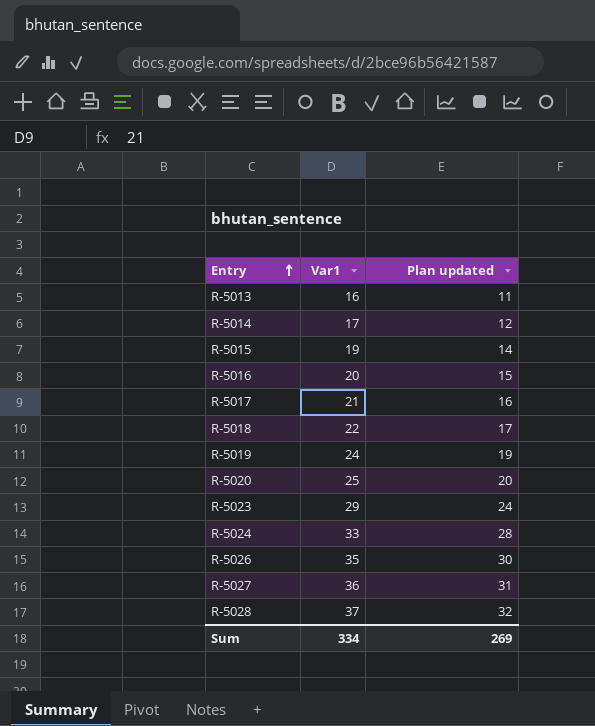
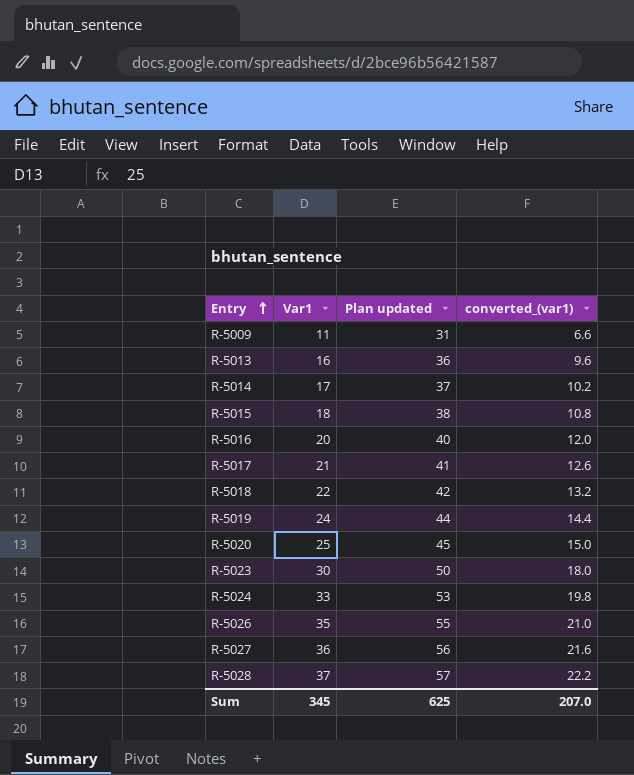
column Plan updated | formula: [Var1] - 5 -> [Var1] + 20
column converted_(var1) | formula: none -> [Var1] * 0.6
row R-5009: none -> 11 | 31 | 6.6
R-5015 | Var1: 19 -> 18
R-5023 | Var1: 29 -> 30
Sum | Var1: 334 -> 345
Sum | Plan updated: 269 -> 625

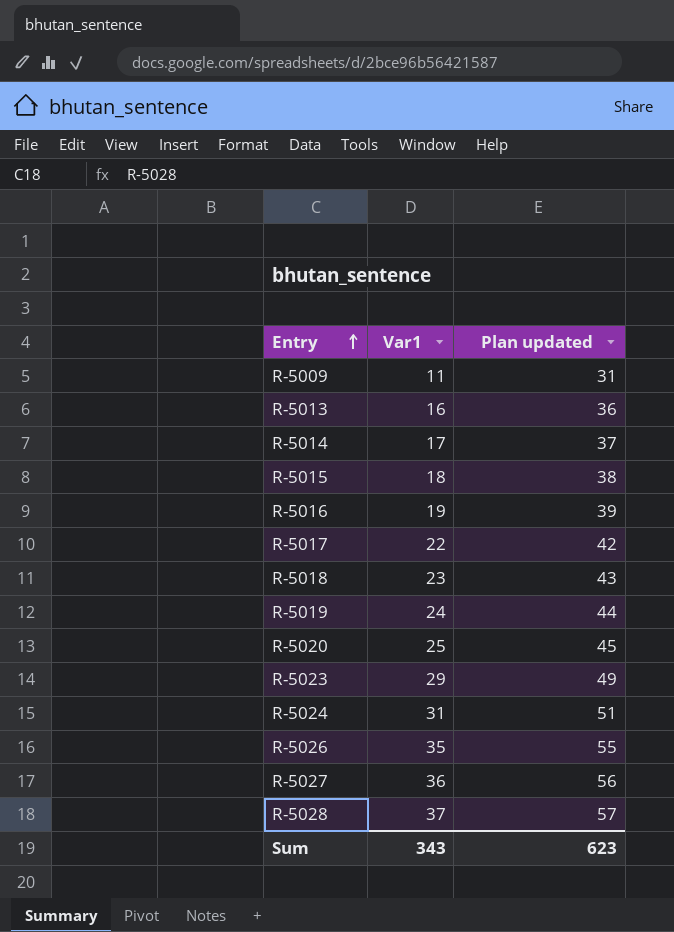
column converted_(var1) | formula: [Var1] * 0.6 -> none
R-5016 | Var1: 20 -> 19
R-5016 | Plan updated: 40 -> 39
R-5017 | Var1: 21 -> 22
R-5017 | Plan updated: 41 -> 42
R-5018 | Var1: 22 -> 23
R-5018 | Plan updated: 42 -> 43
R-5023 | Var1: 30 -> 29
R-5023 | Plan updated: 50 -> 49
R-5024 | Var1: 33 -> 31
R-5024 | Plan updated: 53 -> 51
Sum | Var1: 345 -> 343
Sum | Plan updated: 625 -> 623

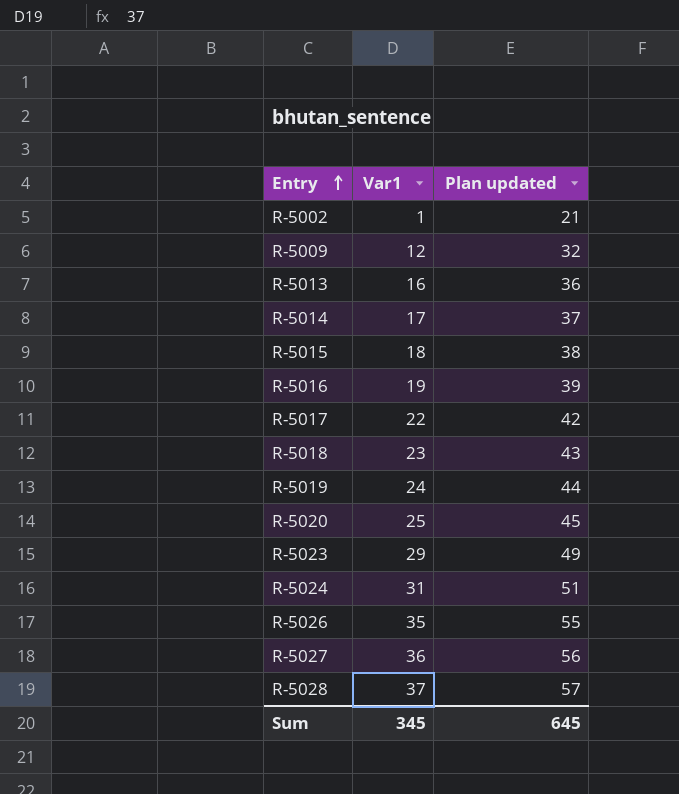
row R-5002: none -> 1 | 21
R-5009 | Var1: 11 -> 12
R-5009 | Plan updated: 31 -> 32
Sum | Var1: 343 -> 345
Sum | Plan updated: 623 -> 645

